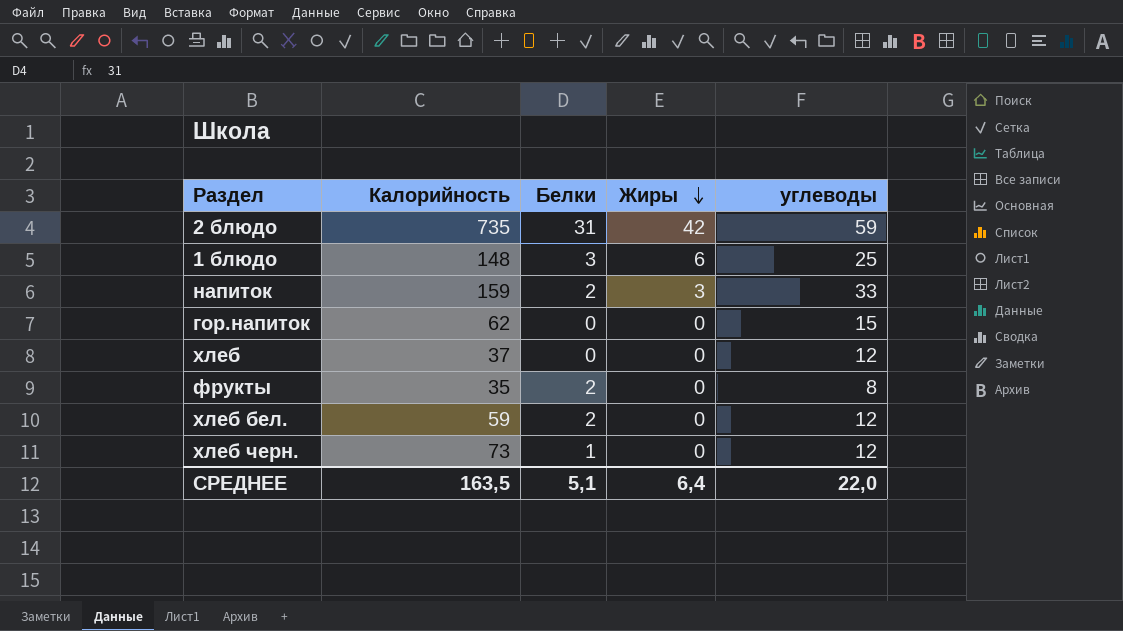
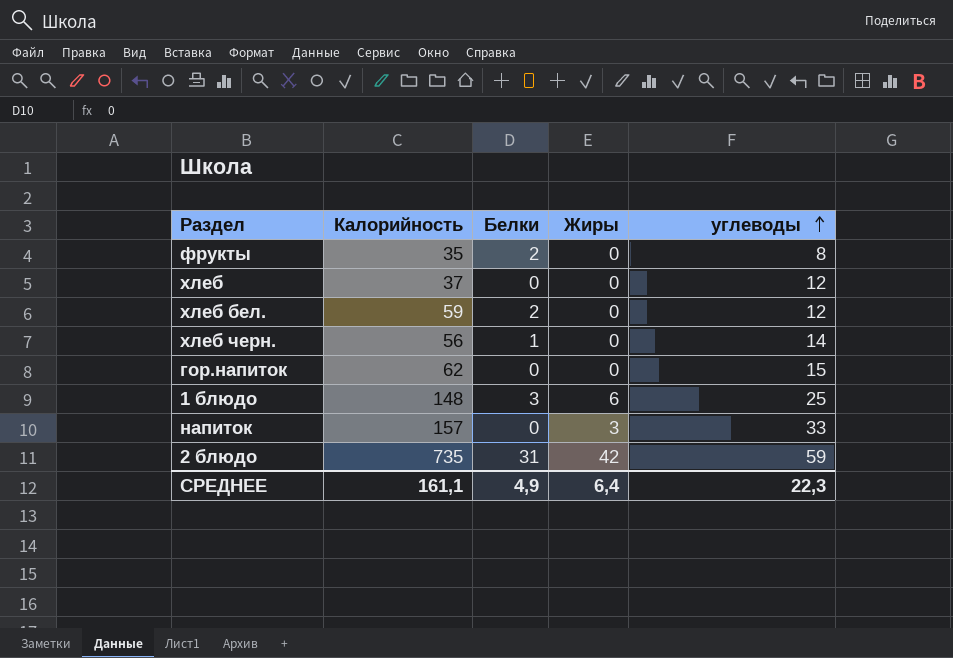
row order: Жиры descending -> углеводы ascending
хлеб черн. | Калорийность: 73 -> 56
хлеб черн. | углеводы: 12 -> 14
напиток | Калорийность: 159 -> 157
напиток | Белки: 2 -> 0
СРЕДНЕЕ | Калорийность: 163,5 -> 161,1
СРЕДНЕЕ | Белки: 5,1 -> 4,9
СРЕДНЕЕ | углеводы: 22,0 -> 22,3

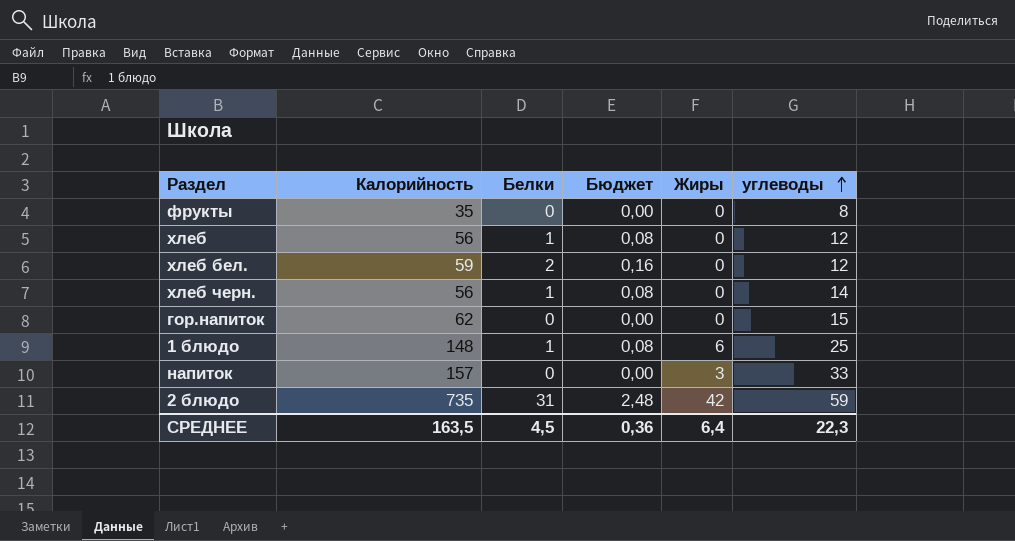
column Бюджет | formula: none -> [Белки] * 0,08
фрукты | Белки: 2 -> 0
хлеб | Калорийность: 37 -> 56
хлеб | Белки: 0 -> 1
1 блюдо | Белки: 3 -> 1
СРЕДНЕЕ | Калорийность: 161,1 -> 163,5
СРЕДНЕЕ | Белки: 4,9 -> 4,5

